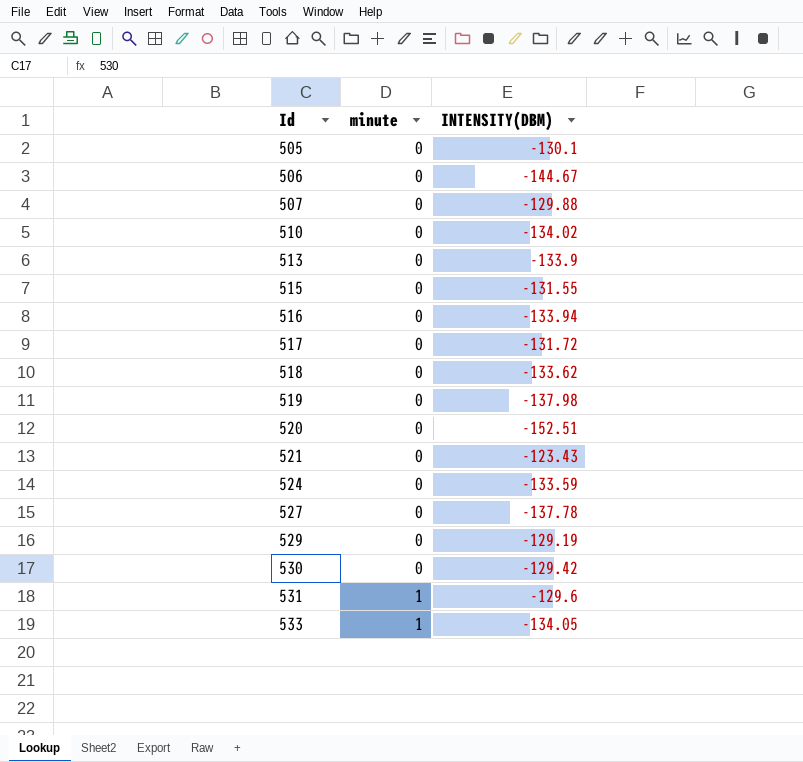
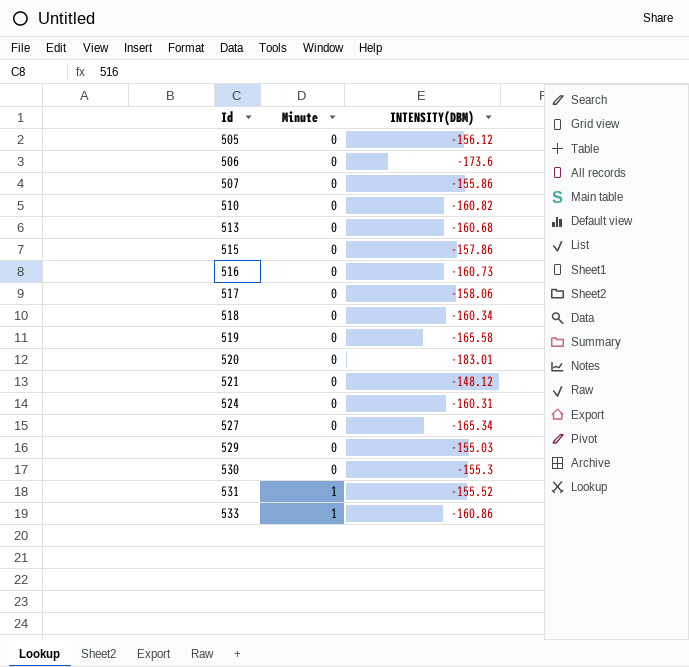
column name: minute -> Minute
505 | INTENSITY(DBM): -130.1 -> -156.12
506 | INTENSITY(DBM): -144.67 -> -173.6
507 | INTENSITY(DBM): -129.88 -> -155.86
510 | INTENSITY(DBM): -134.02 -> -160.82
513 | INTENSITY(DBM): -133.9 -> -160.68
515 | INTENSITY(DBM): -131.55 -> -157.86
516 | INTENSITY(DBM): -133.94 -> -160.73
517 | INTENSITY(DBM): -131.72 -> -158.06
518 | INTENSITY(DBM): -133.62 -> -160.34
519 | INTENSITY(DBM): -137.98 -> -165.58
520 | INTENSITY(DBM): -152.51 -> -183.01
521 | INTENSITY(DBM): -123.43 -> -148.12
524 | INTENSITY(DBM): -133.59 -> -160.31
527 | INTENSITY(DBM): -137.78 -> -165.34
529 | INTENSITY(DBM): -129.19 -> -155.03
530 | INTENSITY(DBM): -129.42 -> -155.3
531 | INTENSITY(DBM): -129.6 -> -155.52
533 | INTENSITY(DBM): -134.05 -> -160.86

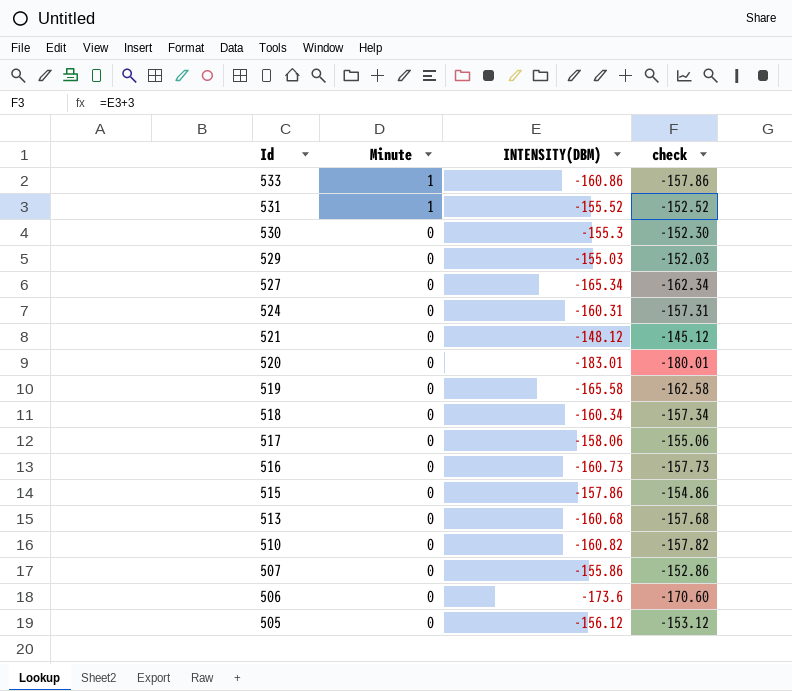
row order: Id ascending -> Id descending
column check | formula: none -> [INTENSITY(DBM)] + 3

